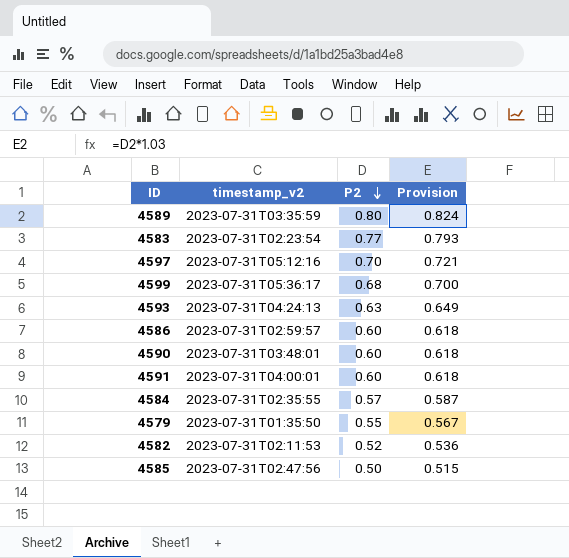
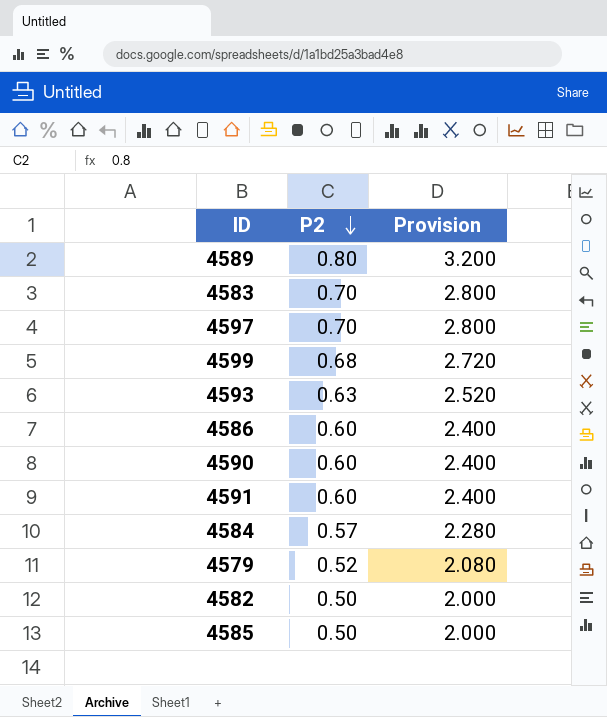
column timestamp_v2 | position: 2 -> none
column Provision | formula: [P2] * 1.03 -> [P2] * 4
4583 | P2: 0.77 -> 0.70
4579 | P2: 0.55 -> 0.52
4582 | P2: 0.52 -> 0.50

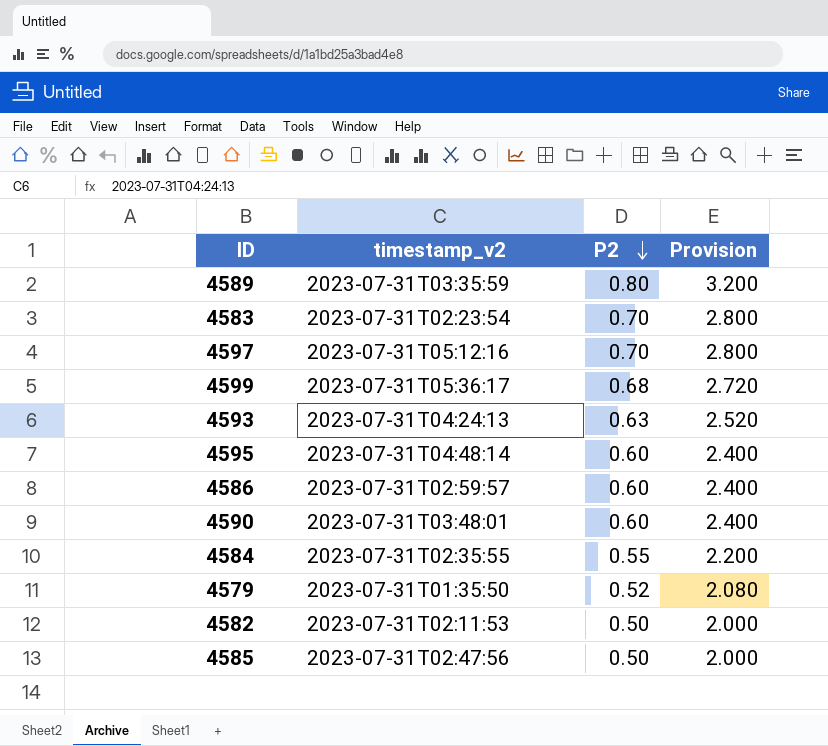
column timestamp_v2 | position: none -> 2
row 4591: 0.60 | 2.400 -> none
row 4595: none -> 2023-07-31T04:48:14 | 0.60 | 2.400
4584 | P2: 0.57 -> 0.55
4584 | Provision: 2.280 -> 2.200

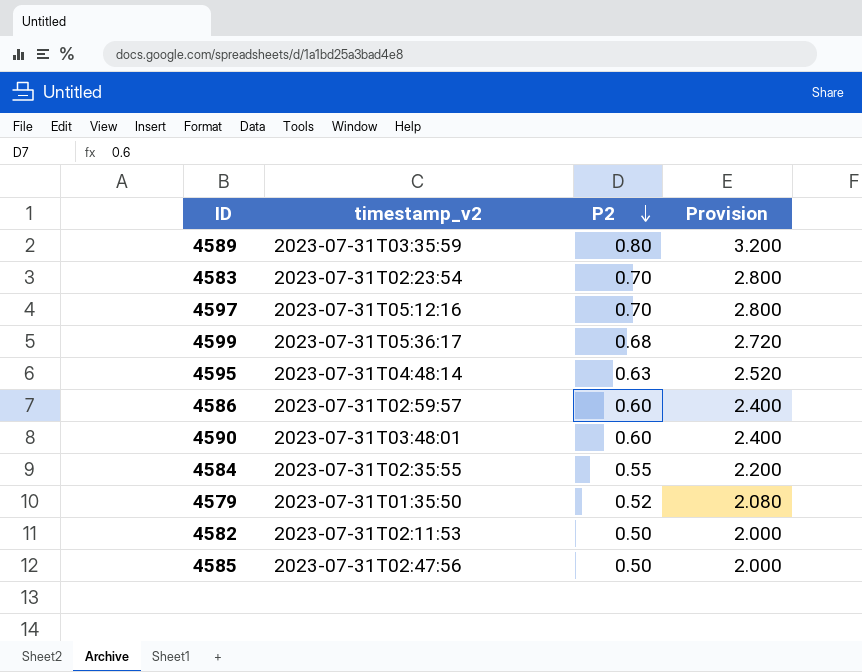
row 4593: 2023-07-31T04:24:13 | 0.63 | 2.520 -> none
4595 | P2: 0.60 -> 0.63
4595 | Provision: 2.400 -> 2.520

